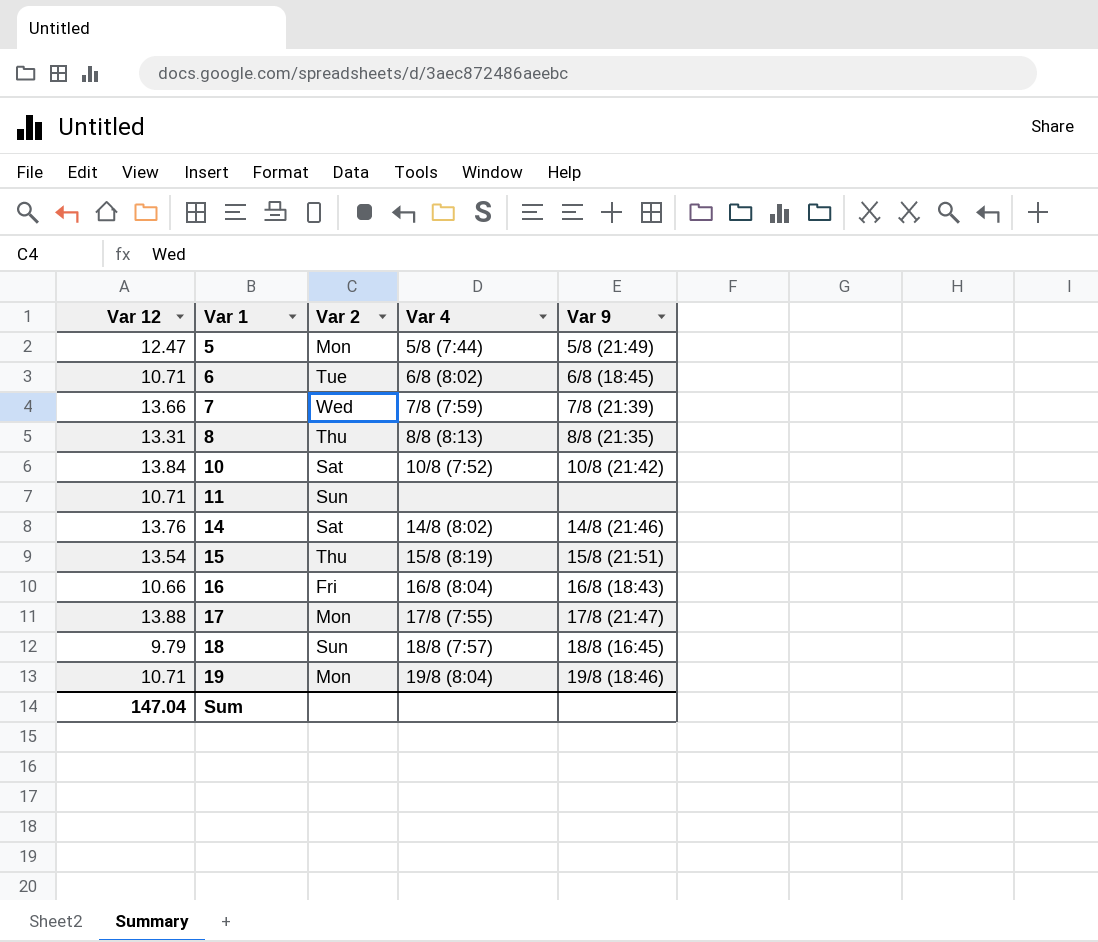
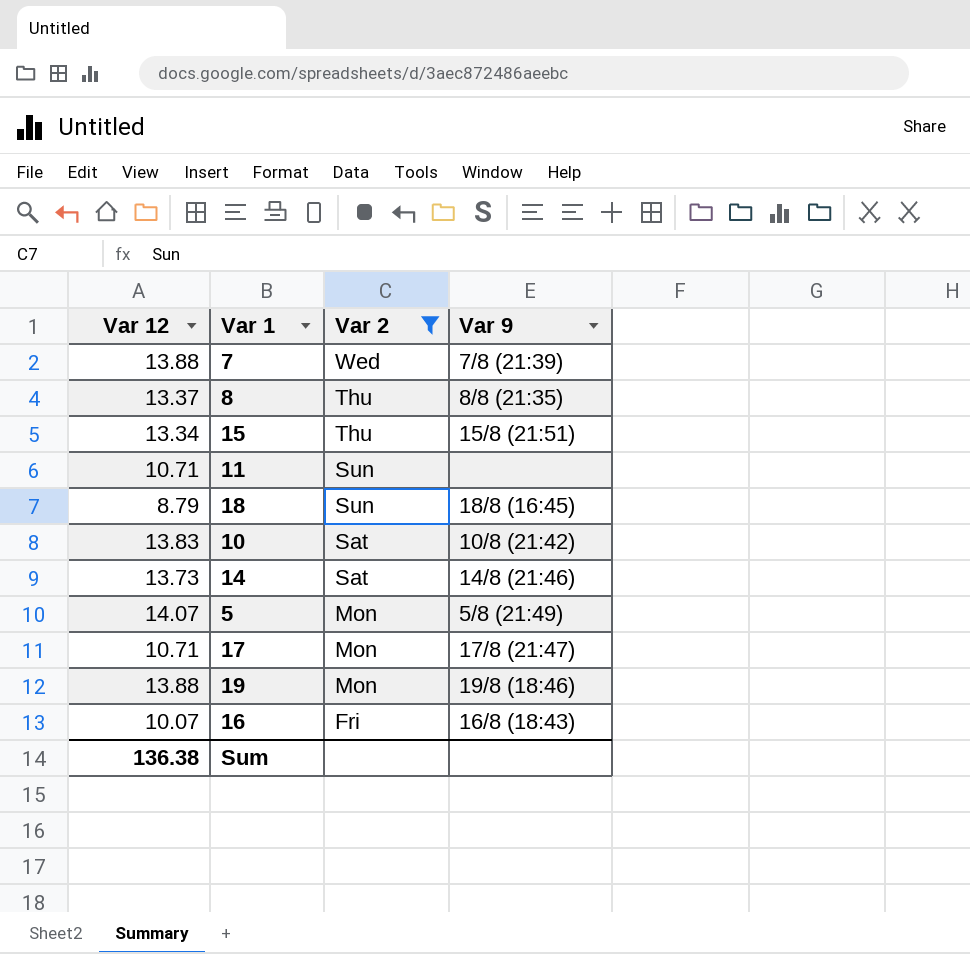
filter: none -> Var 2 != Tue
row order: Var 1 ascending -> Var 2 descending
column Var 4 | position: 4 -> none
7 | Var 12: 13.66 -> 13.88
8 | Var 12: 13.31 -> 13.37
15 | Var 12: 13.54 -> 13.34
18 | Var 12: 9.79 -> 8.79
10 | Var 12: 13.84 -> 13.83
14 | Var 12: 13.76 -> 13.73
5 | Var 12: 12.47 -> 14.07
17 | Var 12: 13.88 -> 10.71
19 | Var 12: 10.71 -> 13.88
16 | Var 12: 10.66 -> 10.07
Sum | Var 12: 147.04 -> 136.38

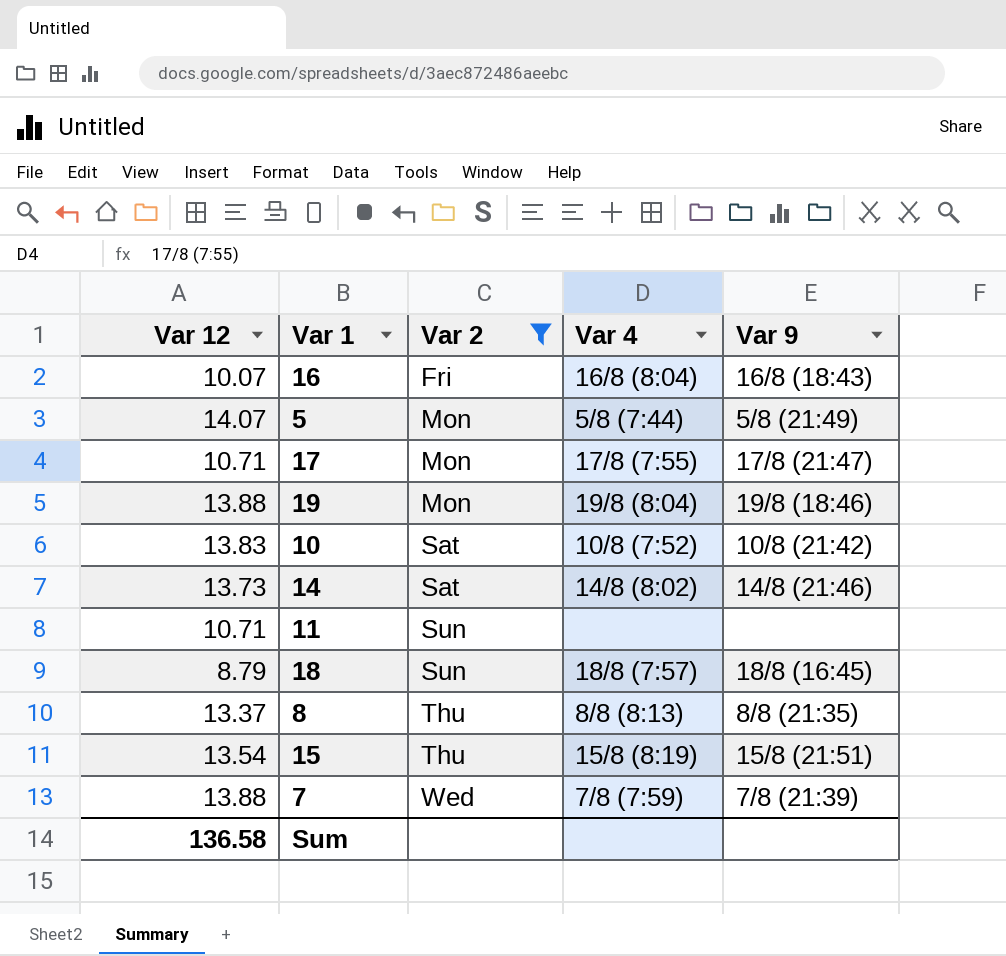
row order: Var 2 descending -> Var 2 ascending
column Var 4 | position: none -> 4
15 | Var 12: 13.34 -> 13.54
Sum | Var 12: 136.38 -> 136.58

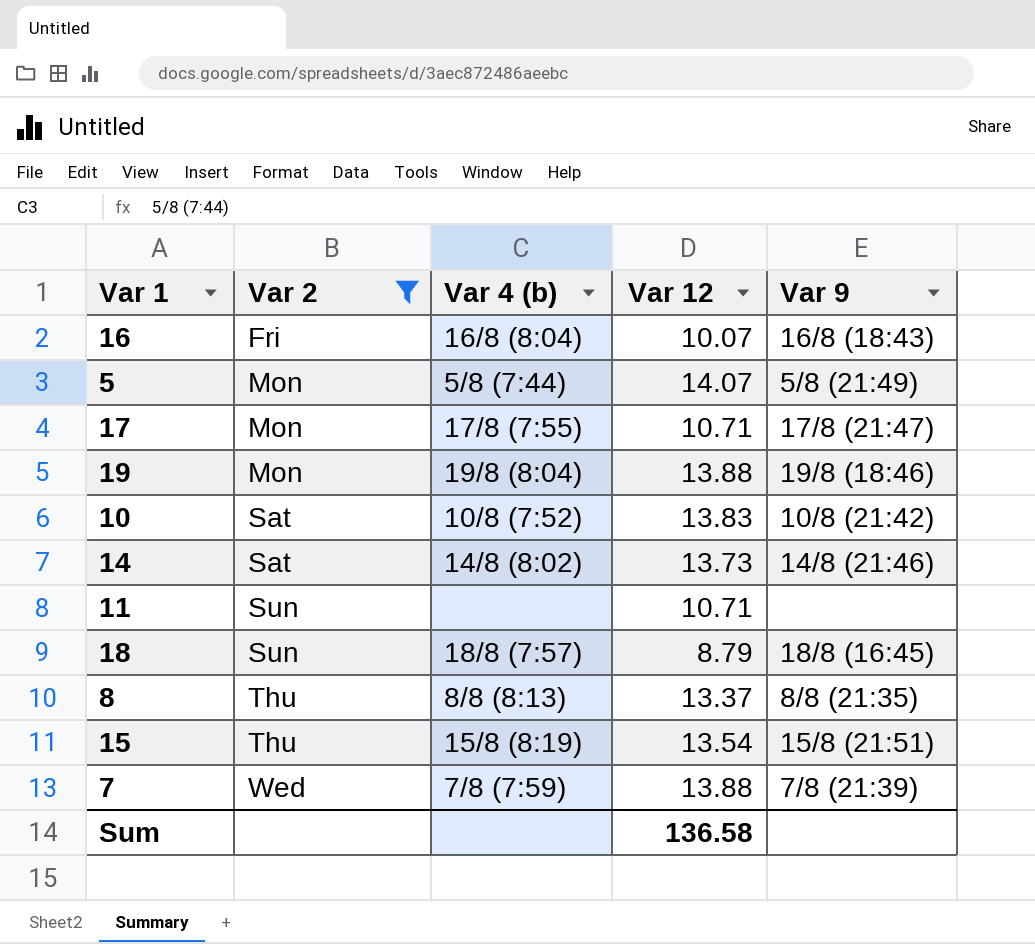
column name: Var 4 -> Var 4 (b)
column Var 12 | position: 1 -> 4

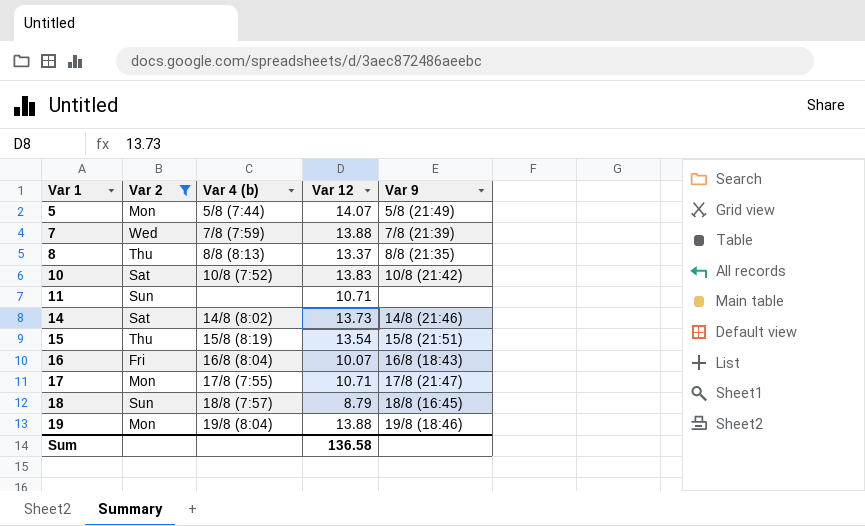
row order: Var 2 ascending -> Var 1 ascending

